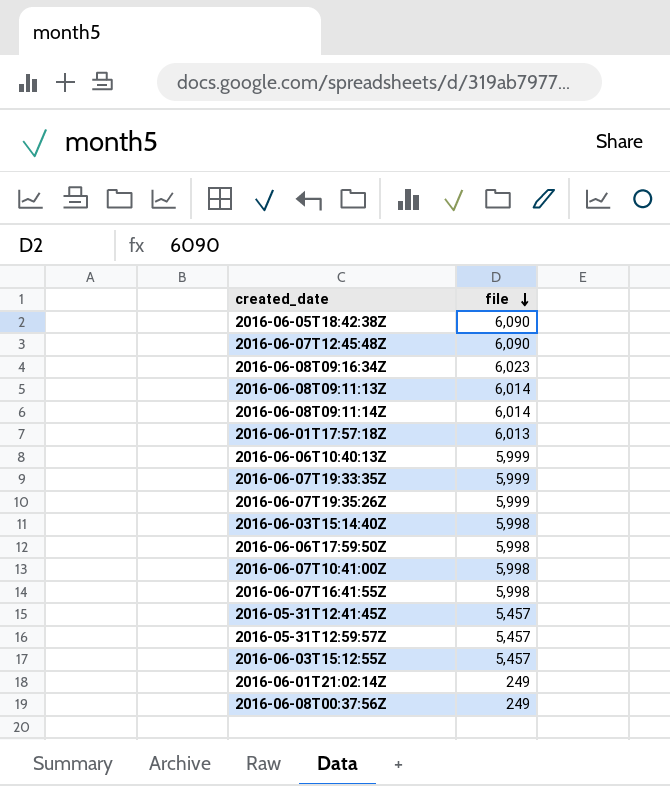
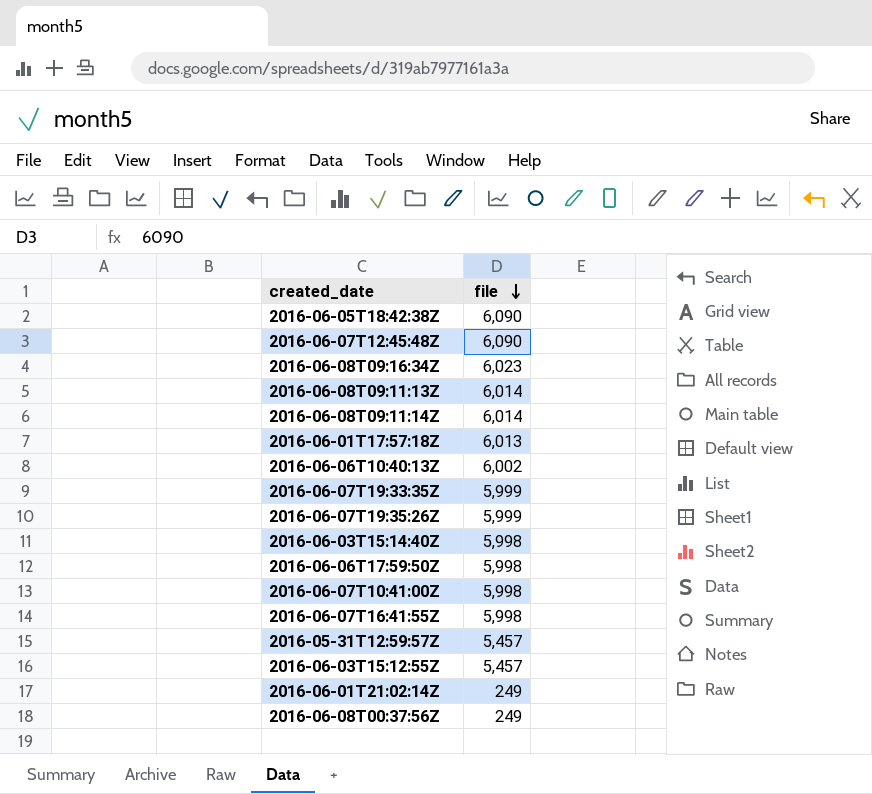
row 2016-05-31T12:41:45Z: 5,457 -> none
2016-06-06T10:40:13Z | file: 5,999 -> 6,002

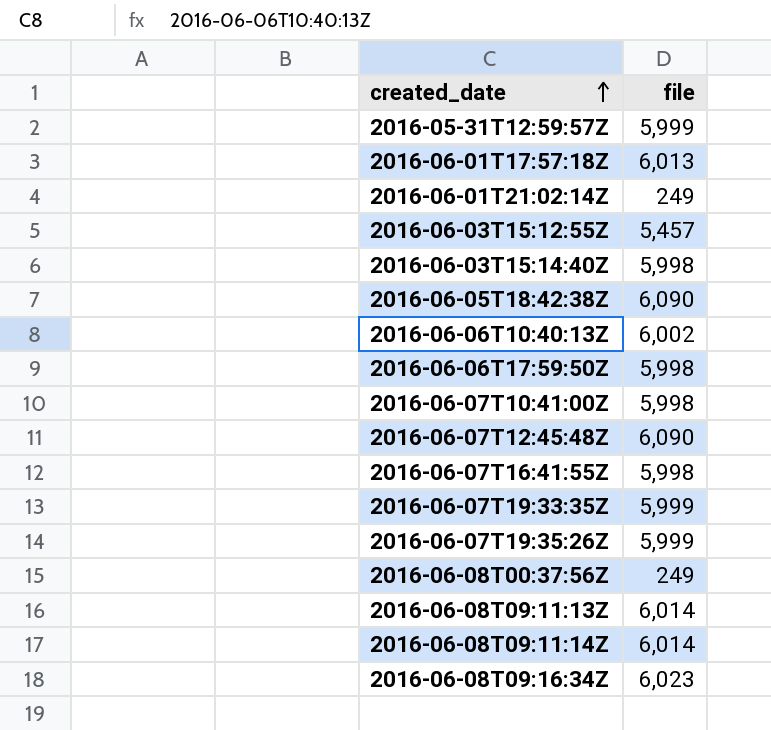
row order: file descending -> created_date ascending
2016-05-31T12:59:57Z | file: 5,457 -> 5,999

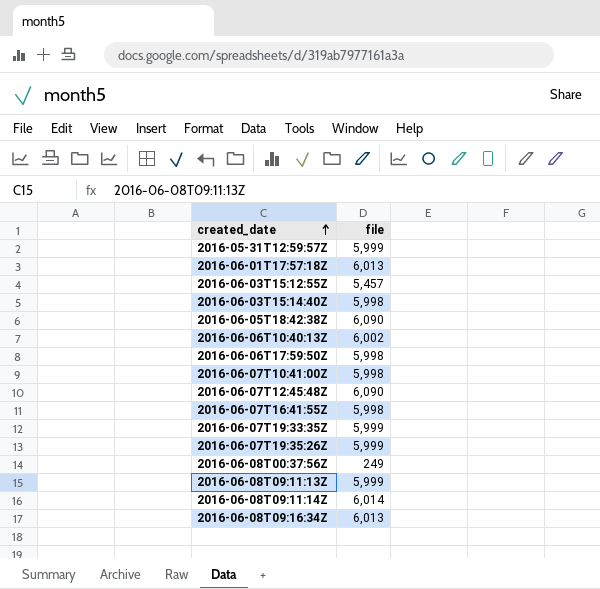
row 2016-06-01T21:02:14Z: 249 -> none
2016-06-08T09:11:13Z | file: 6,014 -> 5,999
2016-06-08T09:16:34Z | file: 6,023 -> 6,013

